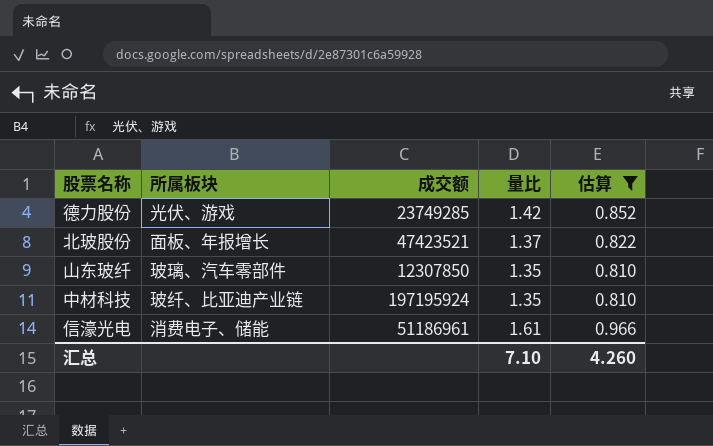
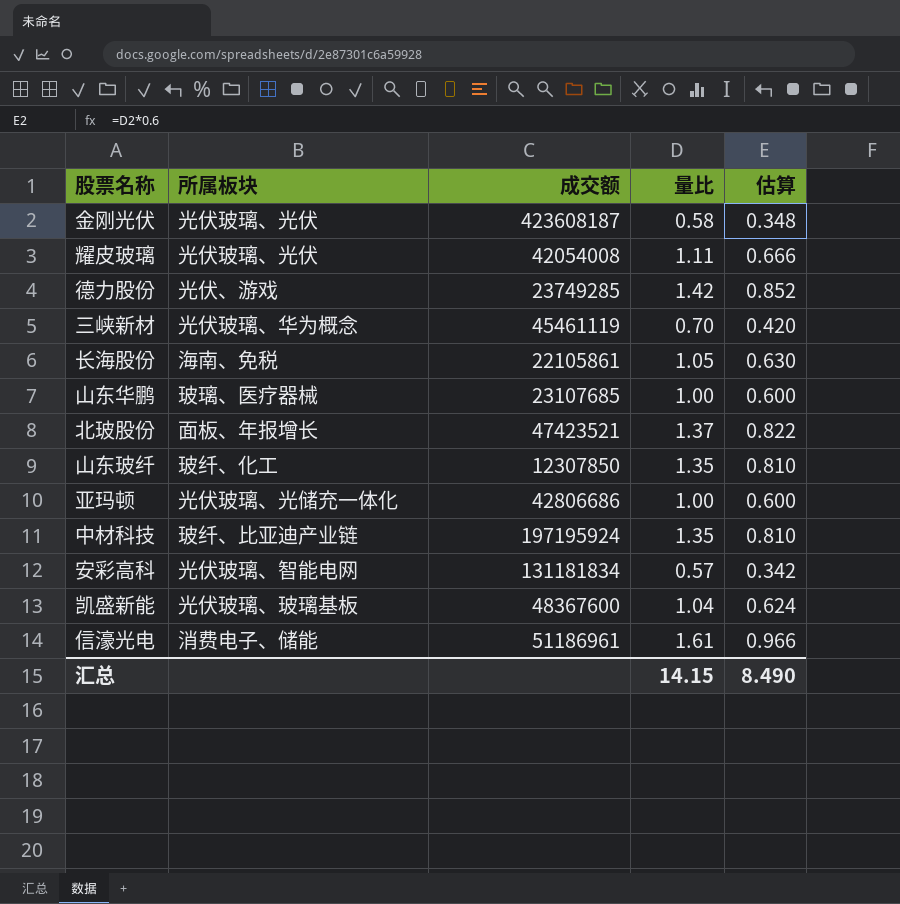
filter: 估算 >= 0.810 -> none
山东玻纤 | 所属板块: 玻璃、汽车零部件 -> 玻纤、化工
汇总 | 量比: 7.10 -> 14.15
汇总 | 估算: 4.260 -> 8.490

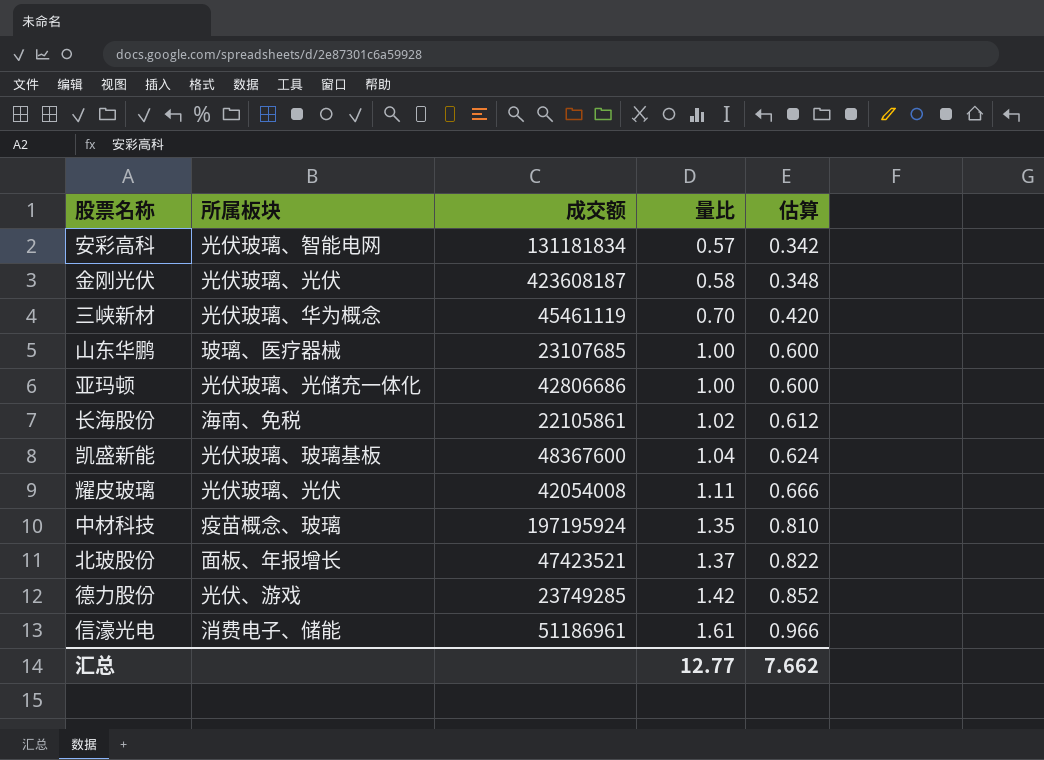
row order: none -> 量比 ascending
row 山东玻纤: 玻纤、化工 | 12307850 | 1.35 | 0.810 -> none
长海股份 | 量比: 1.05 -> 1.02
长海股份 | 估算: 0.630 -> 0.612
中材科技 | 所属板块: 玻纤、比亚迪产业链 -> 疫苗概念、玻璃
汇总 | 量比: 14.15 -> 12.77
汇总 | 估算: 8.490 -> 7.662

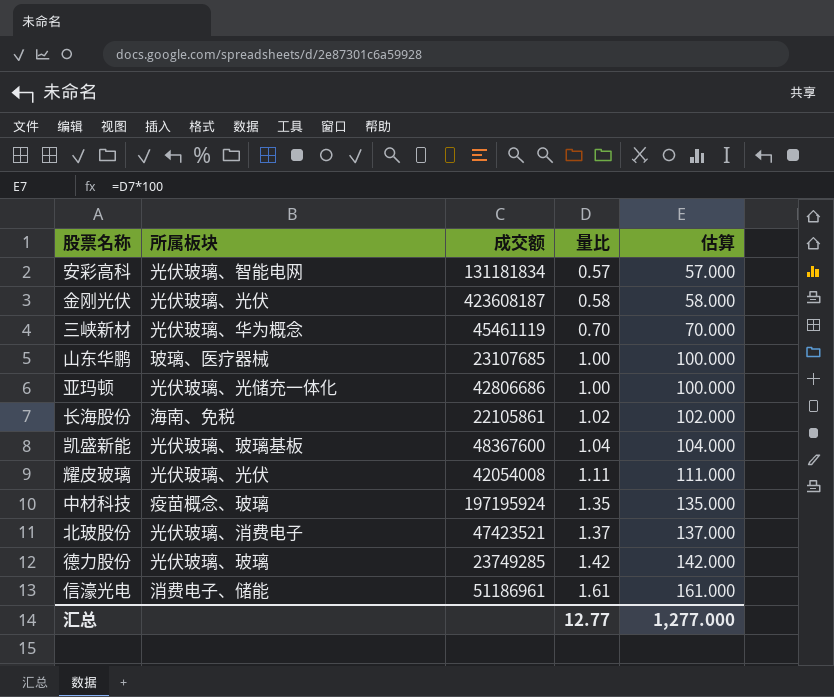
column 估算 | formula: [量比] * 0.6 -> [量比] * 100
北玻股份 | 所属板块: 面板、年报增长 -> 光伏玻璃、消费电子
德力股份 | 所属板块: 光伏、游戏 -> 光伏玻璃、玻璃
汇总 | 估算: 7.662 -> 1,277.000

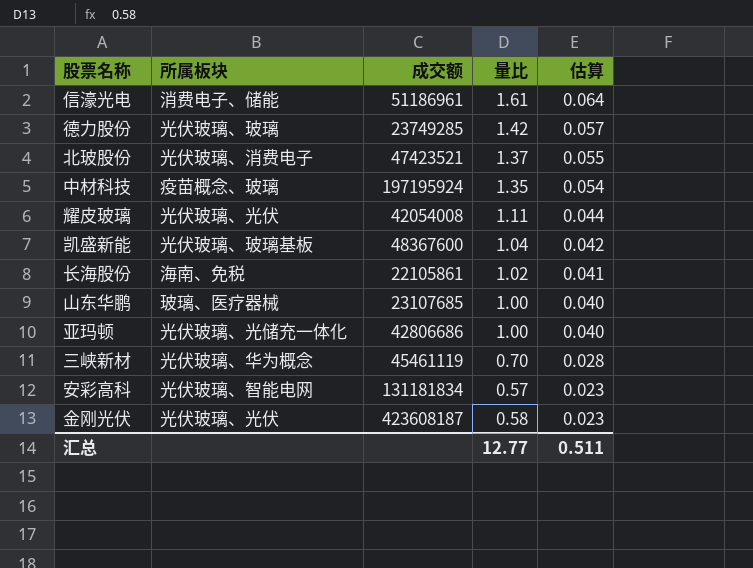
row order: 量比 ascending -> 估算 descending
column 估算 | formula: [量比] * 100 -> [量比] * 0.04
汇总 | 估算: 1,277.000 -> 0.511

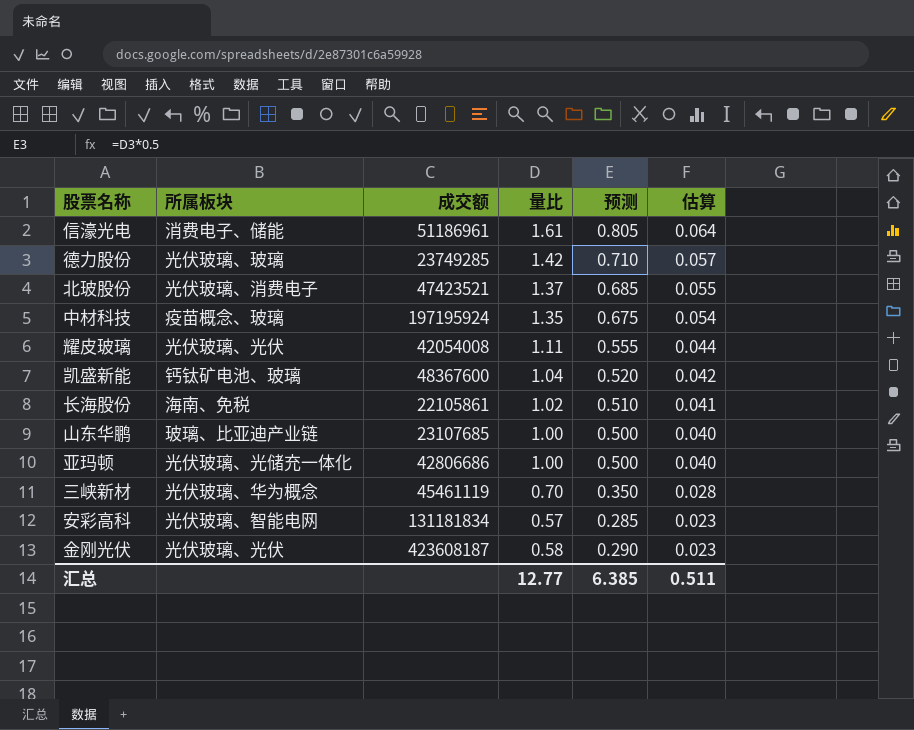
column 预测 | formula: none -> [量比] * 0.5
凯盛新能 | 所属板块: 光伏玻璃、玻璃基板 -> 钙钛矿电池、玻璃
山东华鹏 | 所属板块: 玻璃、医疗器械 -> 玻璃、比亚迪产业链

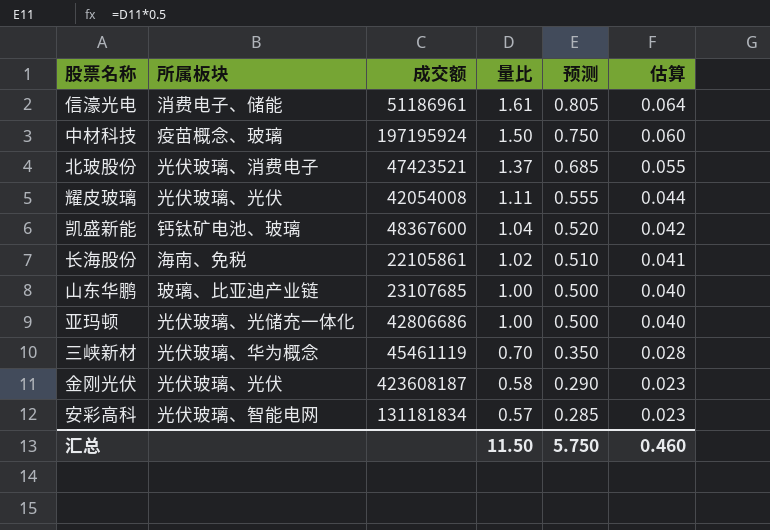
row order: 估算 descending -> 量比 descending
row 德力股份: 光伏玻璃、玻璃 | 23749285 | 1.42 | 0.710 | 0.057 -> none
中材科技 | 量比: 1.35 -> 1.50
中材科技 | 预测: 0.675 -> 0.750
中材科技 | 估算: 0.054 -> 0.060
汇总 | 量比: 12.77 -> 11.50
汇总 | 预测: 6.385 -> 5.750
汇总 | 估算: 0.511 -> 0.460

